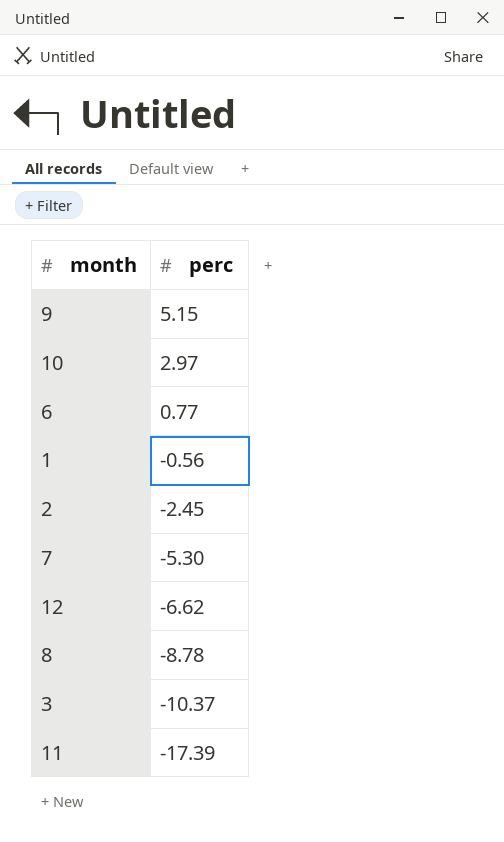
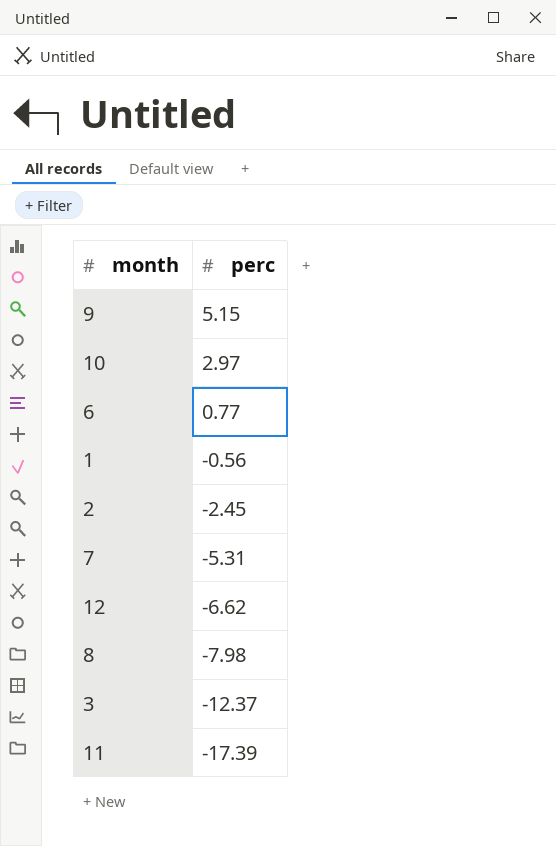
7 | perc: -5.30 -> -5.31
8 | perc: -8.78 -> -7.98
3 | perc: -10.37 -> -12.37

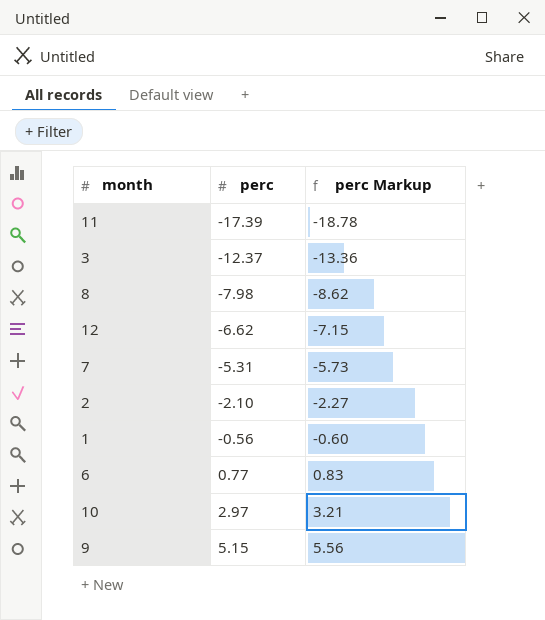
row order: perc descending -> perc ascending
column perc Markup | formula: none -> [perc] * 1.08
2 | perc: -2.45 -> -2.10

